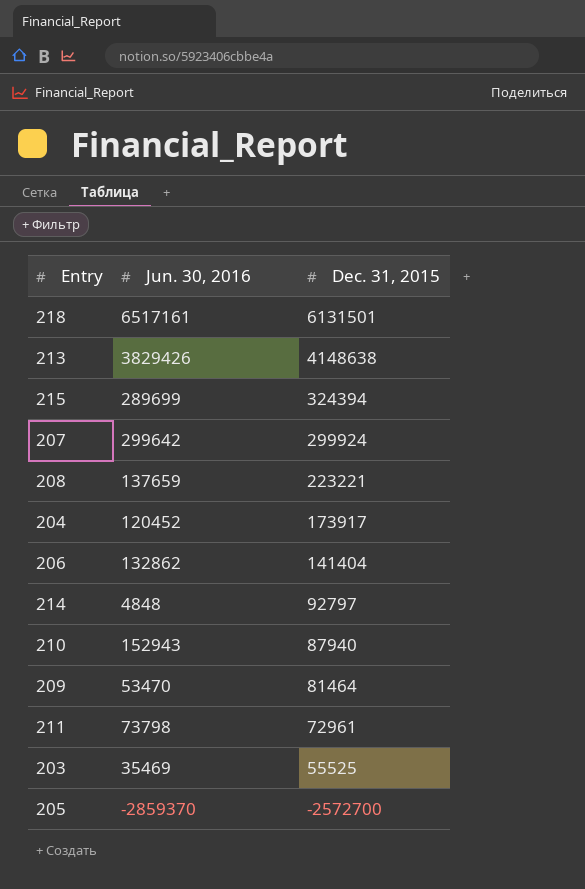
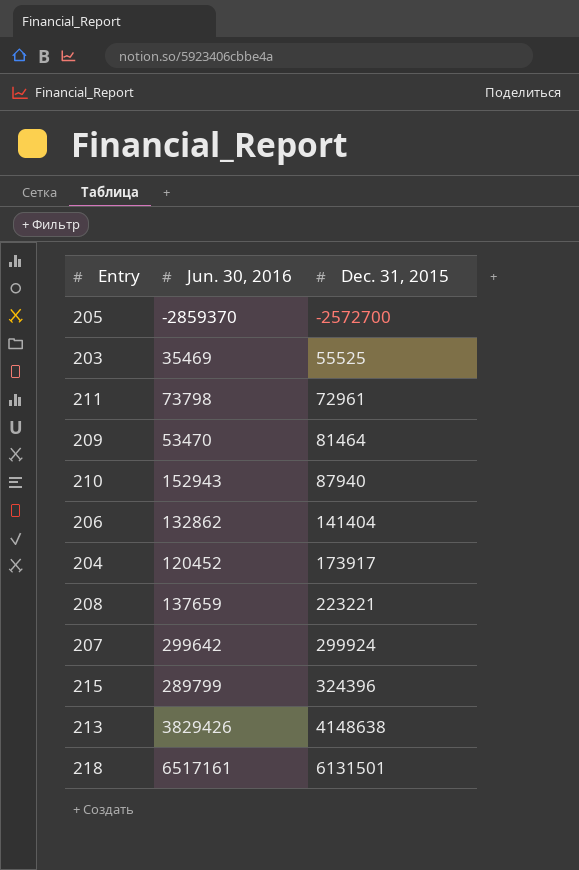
row order: Dec. 31, 2015 descending -> Dec. 31, 2015 ascending
row 214: 4848 | 92797 -> none
215 | Jun. 30, 2016: 289699 -> 289799
215 | Dec. 31, 2015: 324394 -> 324396

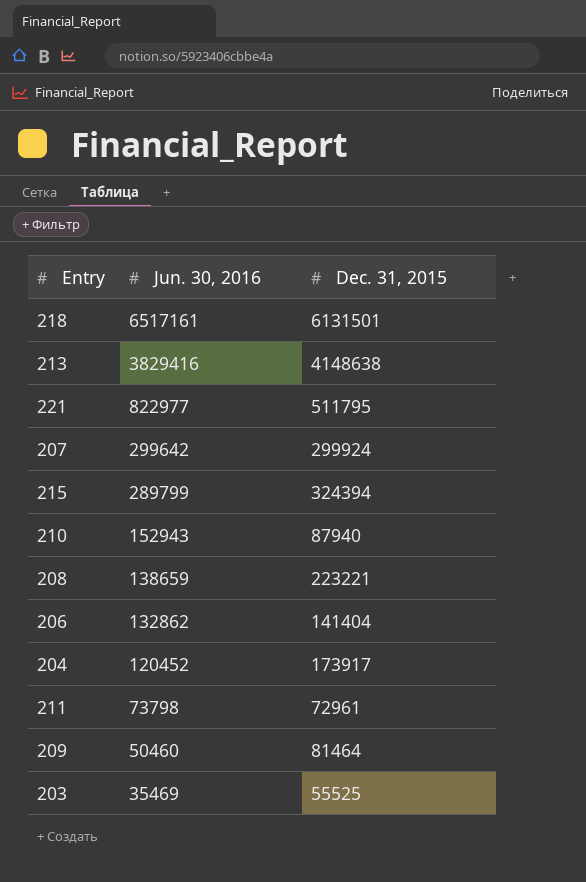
row order: Dec. 31, 2015 ascending -> Jun. 30, 2016 descending
row 205: -2859370 | -2572700 -> none
213 | Jun. 30, 2016: 3829426 -> 3829416
row 221: none -> 822977 | 511795
215 | Dec. 31, 2015: 324396 -> 324394
208 | Jun. 30, 2016: 137659 -> 138659
209 | Jun. 30, 2016: 53470 -> 50460

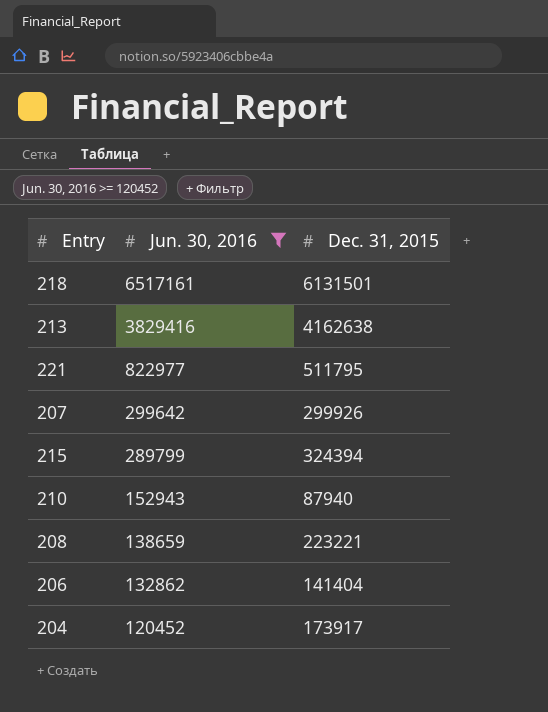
filter: none -> Jun. 30, 2016 >= 120452
213 | Dec. 31, 2015: 4148638 -> 4162638
207 | Dec. 31, 2015: 299924 -> 299926

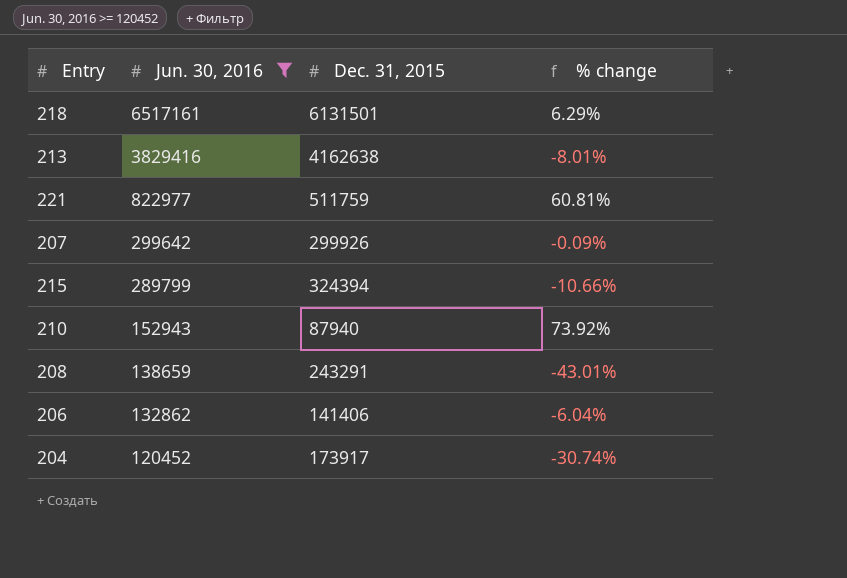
column % change | formula: none -> ([Jun. 30, 2016] - [Dec. 31, 2015]) / [Dec. 31, 2015]
221 | Dec. 31, 2015: 511795 -> 511759
208 | Dec. 31, 2015: 223221 -> 243291
206 | Dec. 31, 2015: 141404 -> 141406

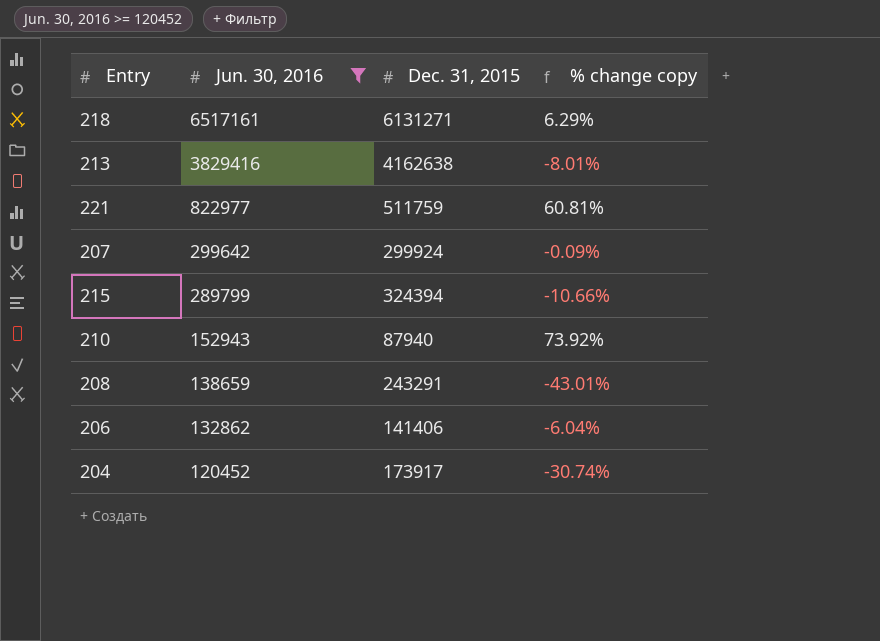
column name: % change -> % change copy
218 | Dec. 31, 2015: 6131501 -> 6131271
207 | Dec. 31, 2015: 299926 -> 299924

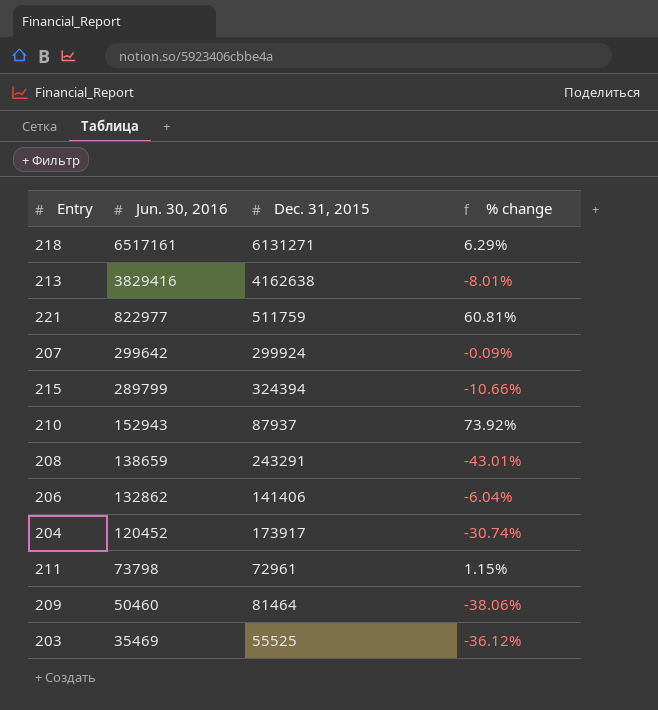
filter: Jun. 30, 2016 >= 120452 -> none
column name: % change copy -> % change
210 | Dec. 31, 2015: 87940 -> 87937

